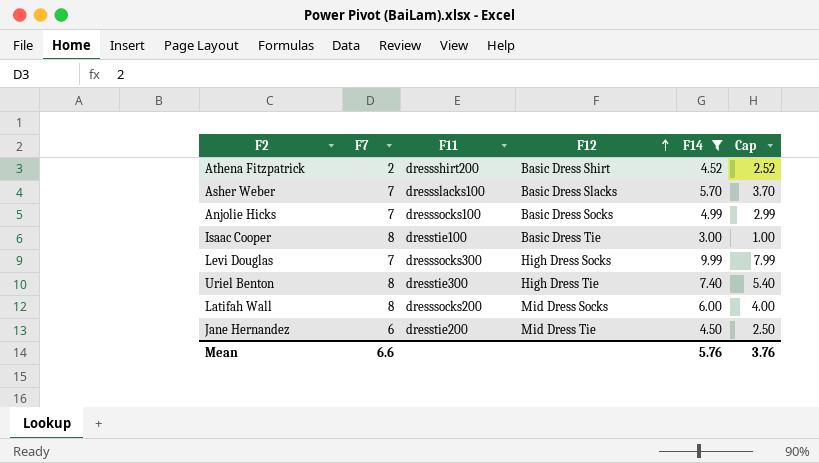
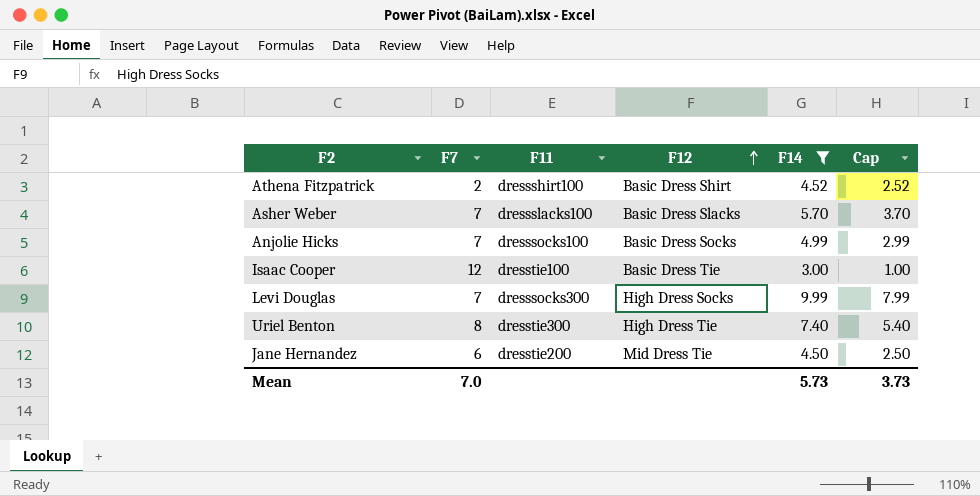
row Latifah Wall: 8 | dresssocks200 | Mid Dress Socks | 6.00 | 4.00 -> none
Athena Fitzpatrick | F11: dressshirt200 -> dressshirt100
Isaac Cooper | F7: 8 -> 12
Mean | F7: 6.6 -> 7.0
Mean | F14: 5.76 -> 5.73
Mean | Cap: 3.76 -> 3.73

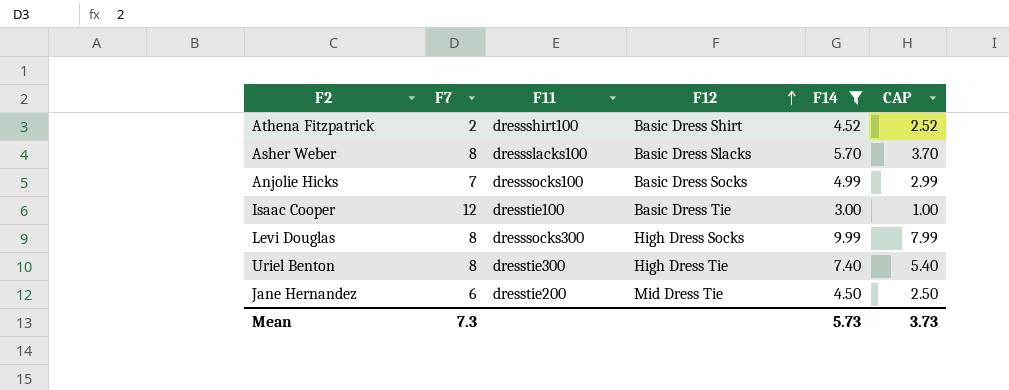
column name: Cap -> CAP
Asher Weber | F7: 7 -> 8
Levi Douglas | F7: 7 -> 8
Mean | F7: 7.0 -> 7.3

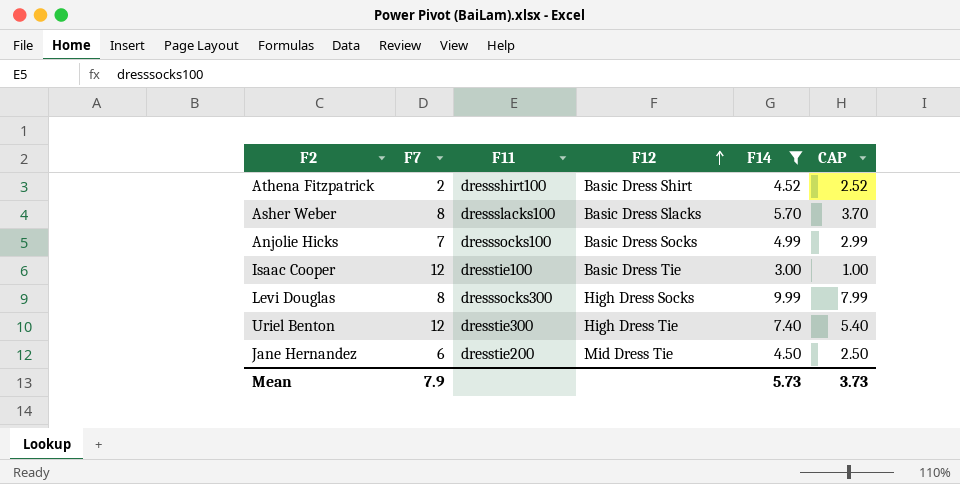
Uriel Benton | F7: 8 -> 12
Mean | F7: 7.3 -> 7.9

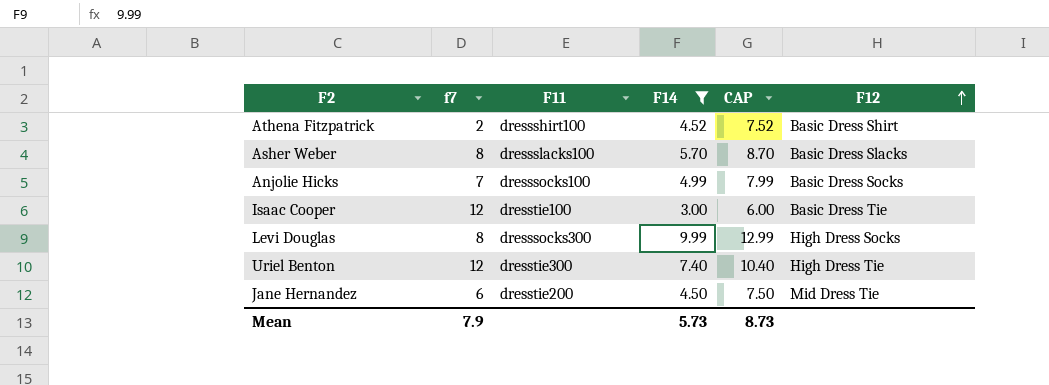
column name: F7 -> f7
column CAP | formula: [F14] - 2 -> [F14] + 3
column F12 | position: 4 -> 6
Mean | CAP: 3.73 -> 8.73

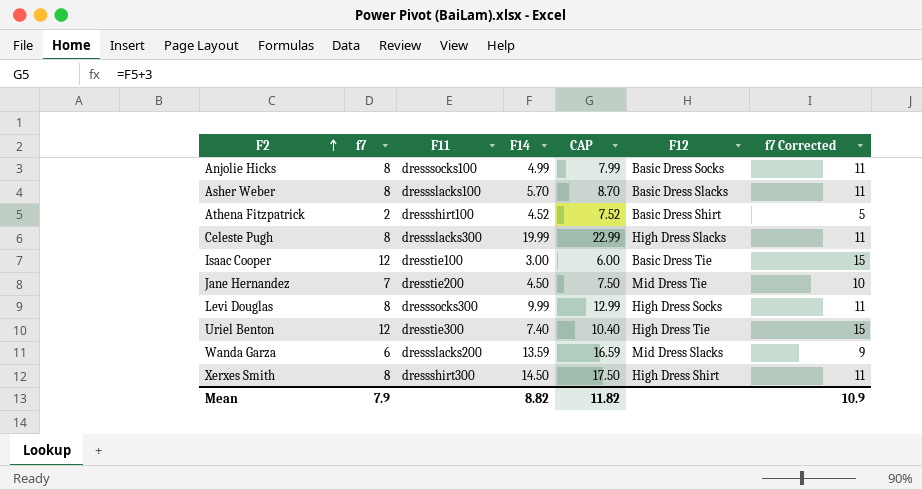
filter: F14 <= 9.99 -> none
row order: F12 ascending -> F2 ascending
column f7 Corrected | formula: none -> [f7] + 3
Anjolie Hicks | f7: 7 -> 8
Jane Hernandez | f7: 6 -> 7
Mean | F14: 5.73 -> 8.82
Mean | CAP: 8.73 -> 11.82

